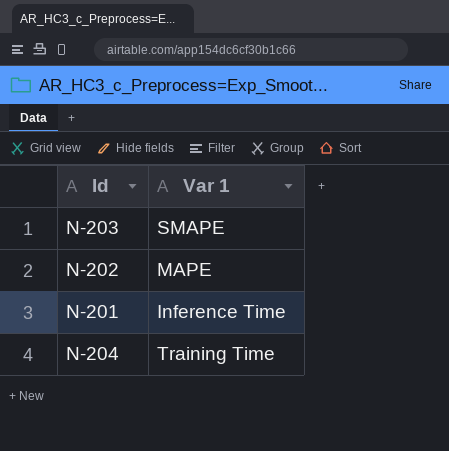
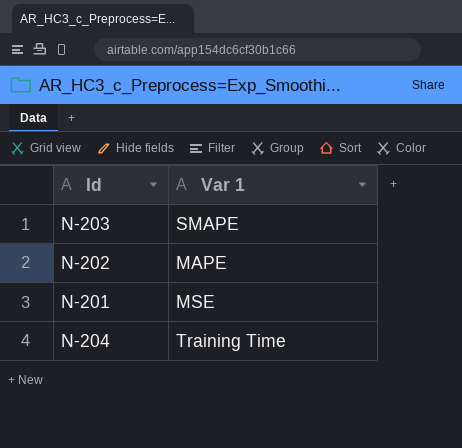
N-201 | Var 1: Inference Time -> MSE

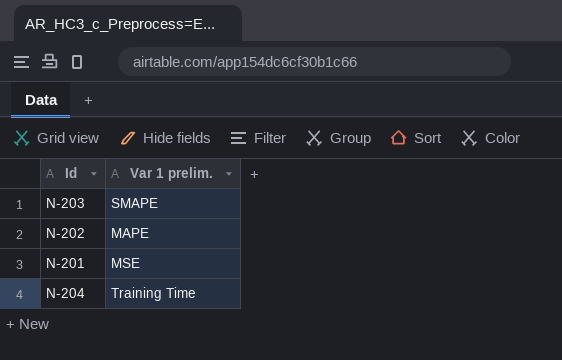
column name: Var 1 -> Var 1 prelim.

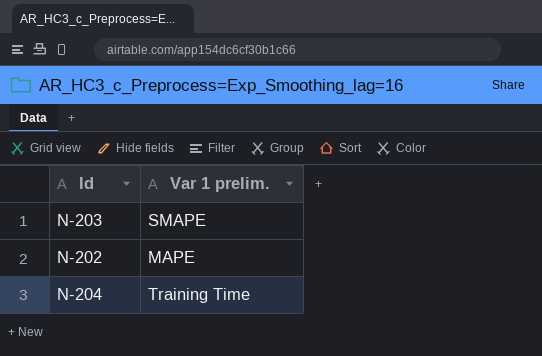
row N-201: MSE -> none

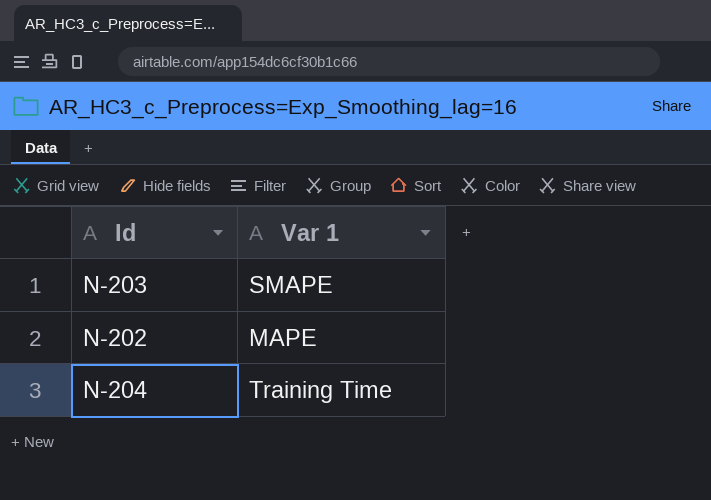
column name: Var 1 prelim. -> Var 1

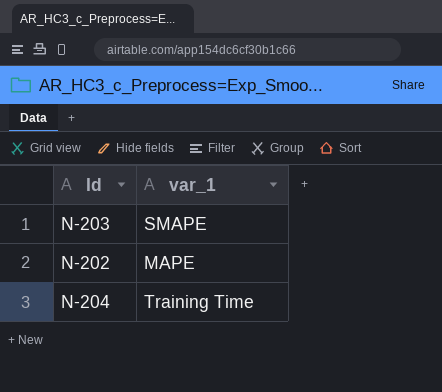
column name: Var 1 -> var_1

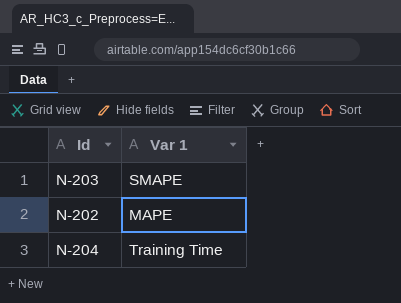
column name: var_1 -> Var 1

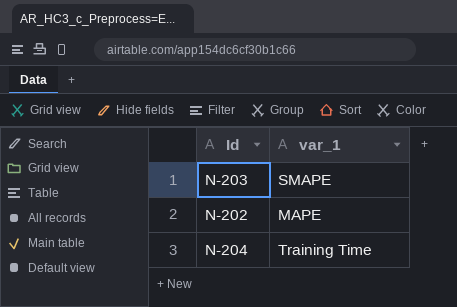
column name: Var 1 -> var_1

